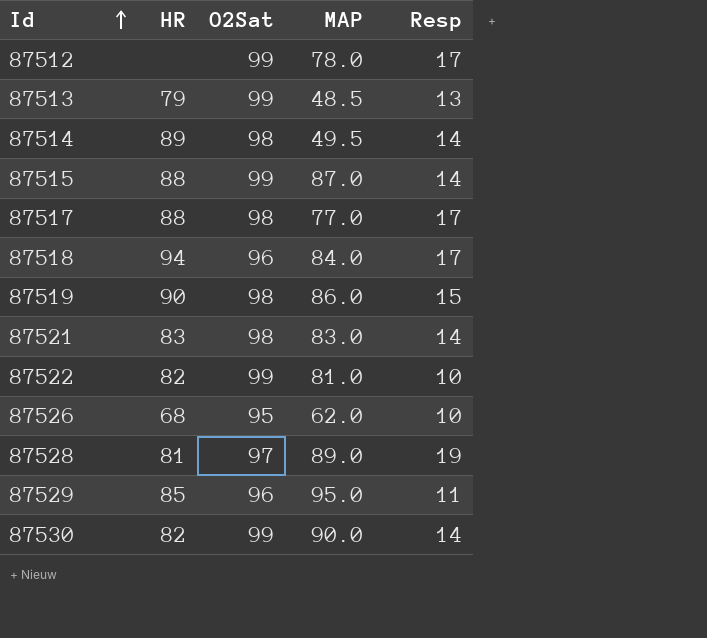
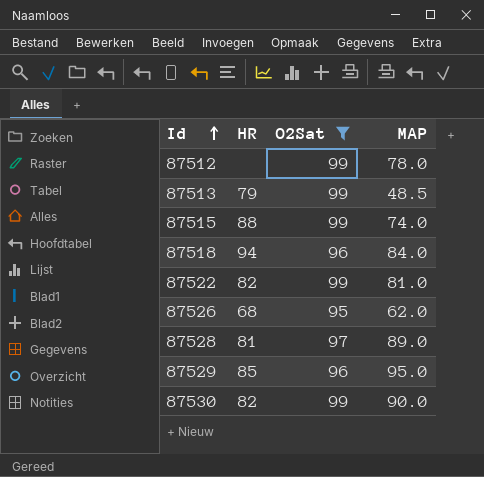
filter: none -> O2Sat != 98
column Resp | position: 5 -> none
87515 | MAP: 87.0 -> 74.0

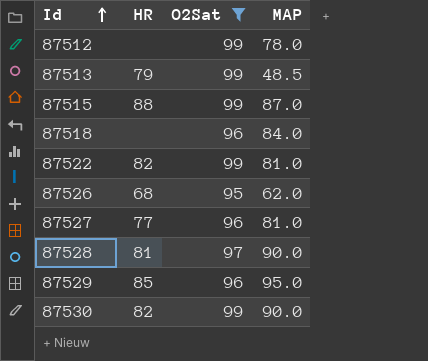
87515 | MAP: 74.0 -> 87.0
87518 | HR: 94 -> none
row 87527: none -> 77 | 96 | 81.0
87528 | MAP: 89.0 -> 90.0

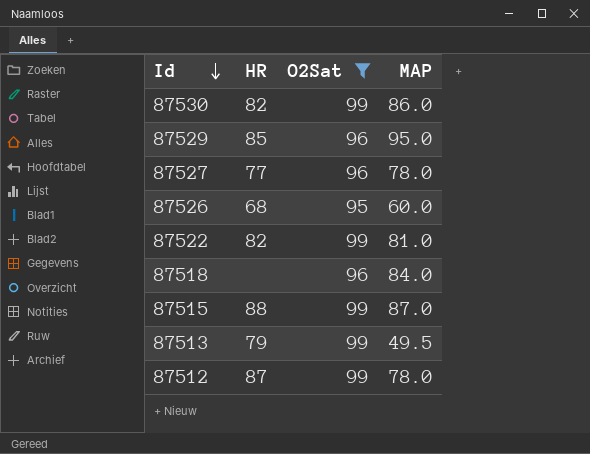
row order: Id ascending -> Id descending
row 87528: 81 | 97 | 90.0 -> none
87530 | MAP: 90.0 -> 86.0
87527 | MAP: 81.0 -> 78.0
87526 | MAP: 62.0 -> 60.0
87513 | MAP: 48.5 -> 49.5
87512 | HR: none -> 87

